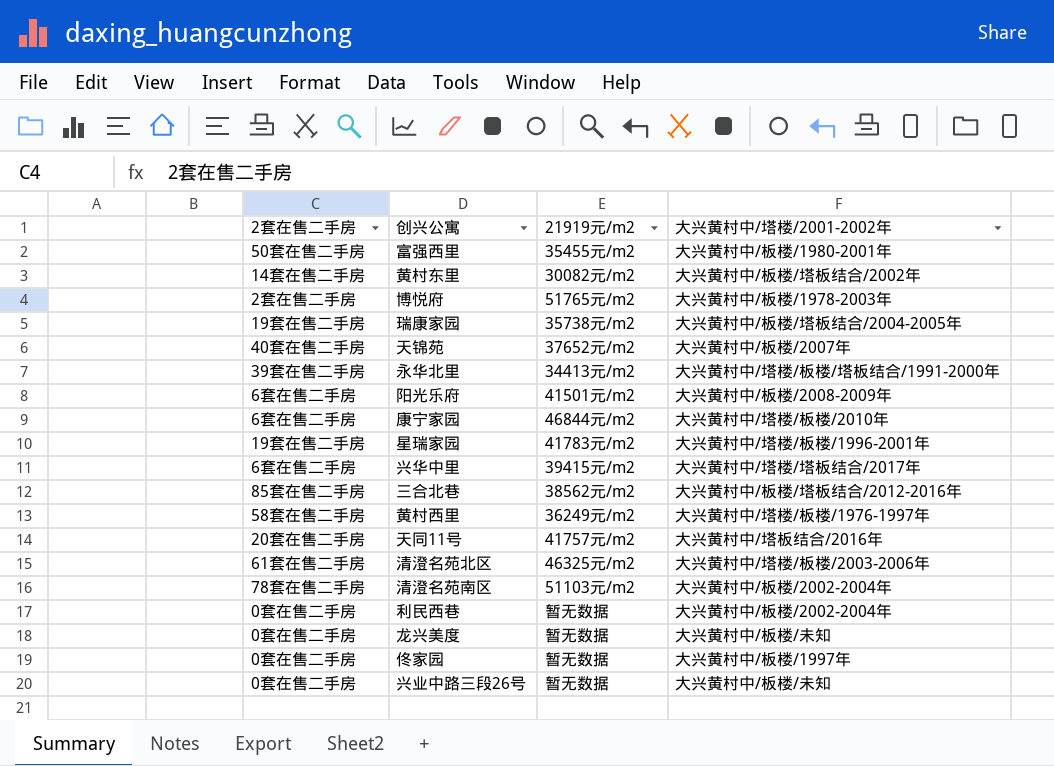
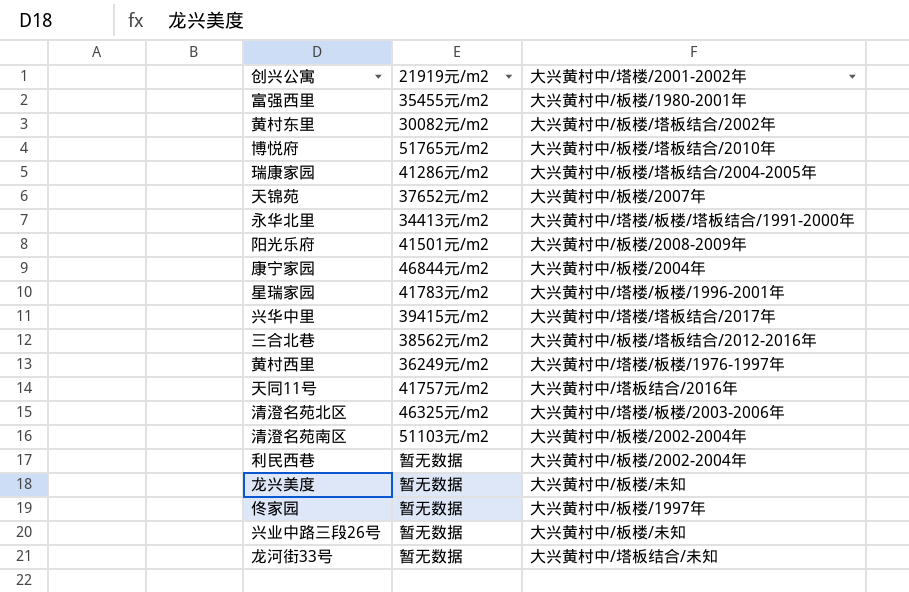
column 2套在售二手房 | position: 1 -> none
博悦府 | 大兴黄村中/塔楼/2001-2002年: 大兴黄村中/板楼/1978-2003年 -> 大兴黄村中/板楼/塔板结合/2010年
瑞康家园 | 21919元/m2: 35738元/m2 -> 41286元/m2
康宁家园 | 大兴黄村中/塔楼/2001-2002年: 大兴黄村中/塔楼/板楼/2010年 -> 大兴黄村中/板楼/2004年
row 龙河街33号: none -> 暂无数据 | 大兴黄村中/塔板结合/未知

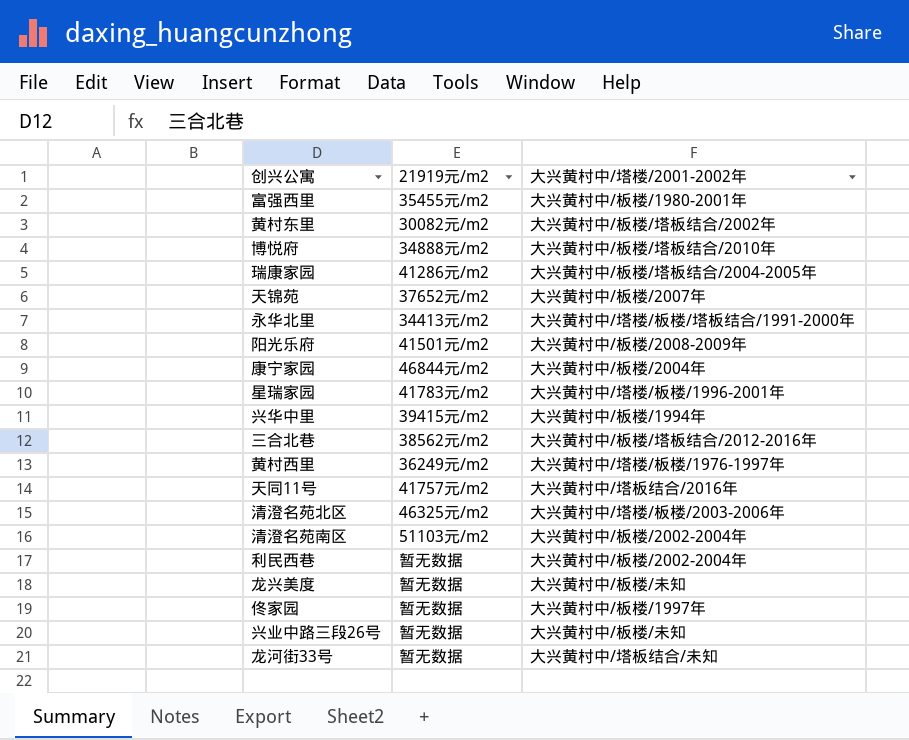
博悦府 | 21919元/m2: 51765元/m2 -> 34888元/m2
兴华中里 | 大兴黄村中/塔楼/2001-2002年: 大兴黄村中/塔楼/塔板结合/2017年 -> 大兴黄村中/板楼/1994年

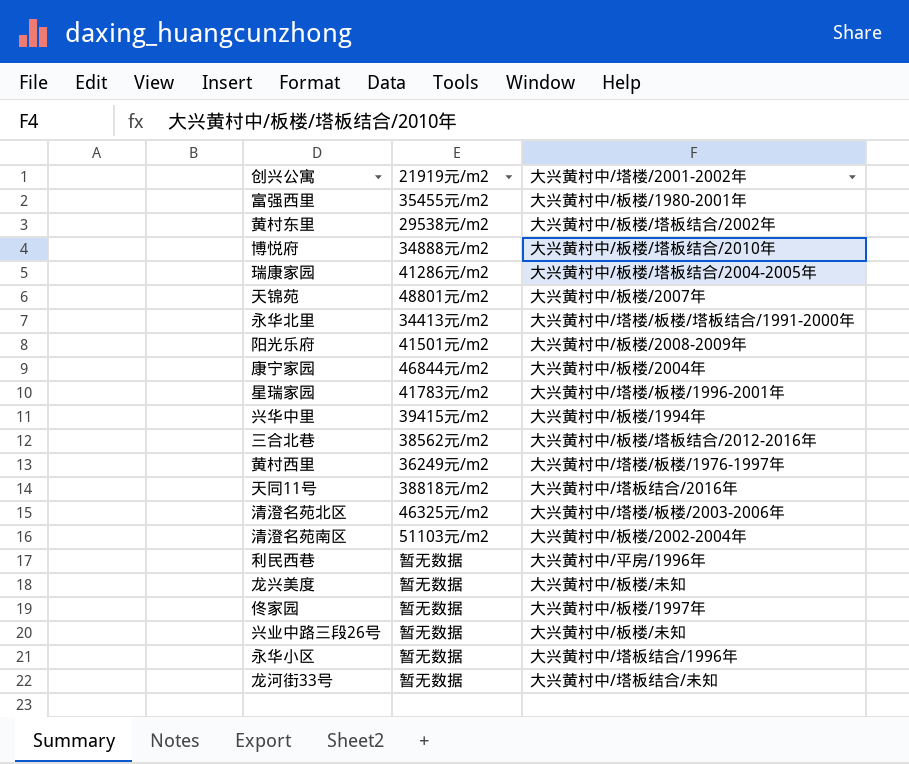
黄村东里 | 21919元/m2: 30082元/m2 -> 29538元/m2
天锦苑 | 21919元/m2: 37652元/m2 -> 48801元/m2
天同11号 | 21919元/m2: 41757元/m2 -> 38818元/m2
利民西巷 | 大兴黄村中/塔楼/2001-2002年: 大兴黄村中/板楼/2002-2004年 -> 大兴黄村中/平房/1996年
row 永华小区: none -> 暂无数据 | 大兴黄村中/塔板结合/1996年

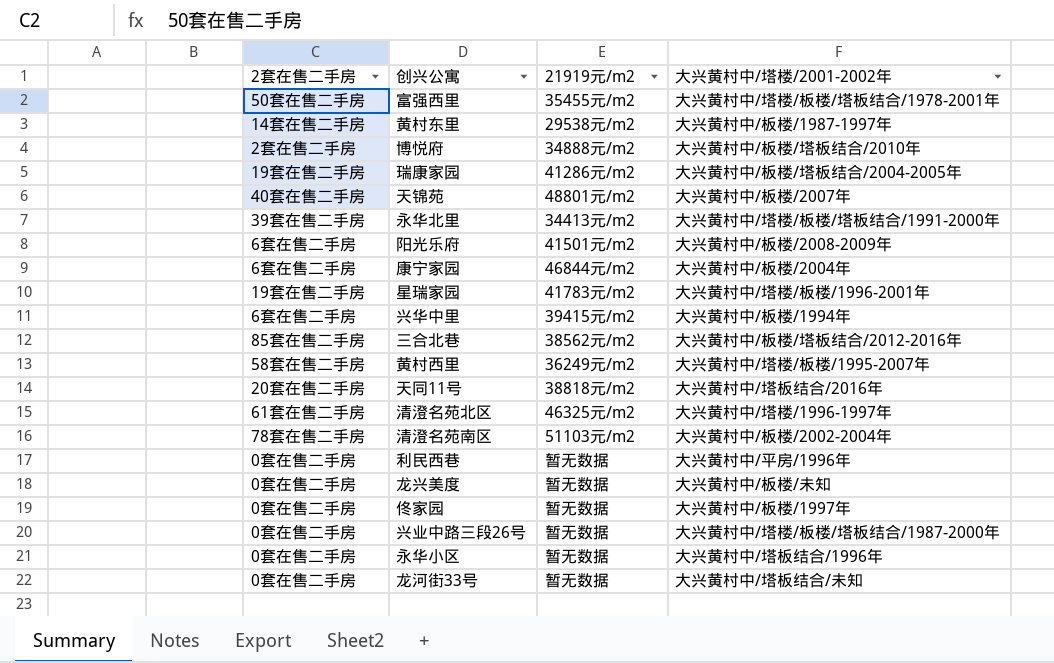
column 2套在售二手房 | position: none -> 1
富强西里 | 大兴黄村中/塔楼/2001-2002年: 大兴黄村中/板楼/1980-2001年 -> 大兴黄村中/塔楼/板楼/塔板结合/1978-2001年
黄村东里 | 大兴黄村中/塔楼/2001-2002年: 大兴黄村中/板楼/塔板结合/2002年 -> 大兴黄村中/板楼/1987-1997年
黄村西里 | 大兴黄村中/塔楼/2001-2002年: 大兴黄村中/塔楼/板楼/1976-1997年 -> 大兴黄村中/塔楼/板楼/1995-2007年
清澄名苑北区 | 大兴黄村中/塔楼/2001-2002年: 大兴黄村中/塔楼/板楼/2003-2006年 -> 大兴黄村中/塔楼/1996-1997年
兴业中路三段26号 | 大兴黄村中/塔楼/2001-2002年: 大兴黄村中/板楼/未知 -> 大兴黄村中/塔楼/板楼/塔板结合/1987-2000年

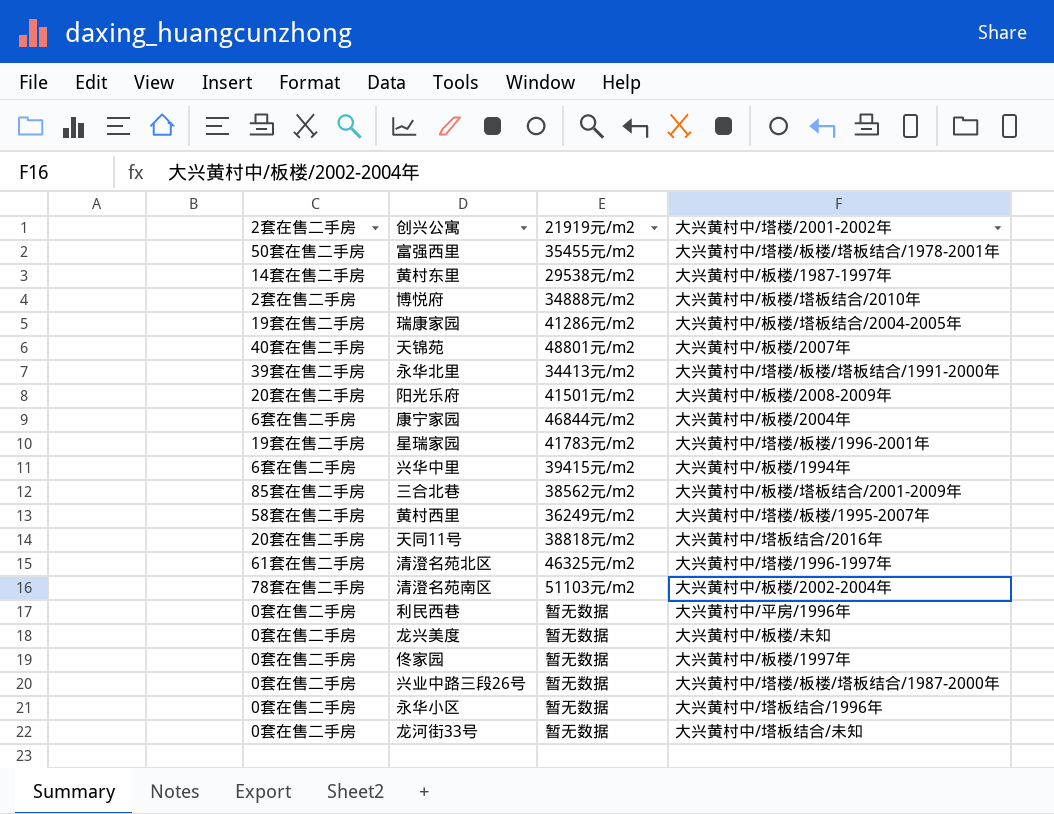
阳光乐府 | 2套在售二手房: 6套在售二手房 -> 20套在售二手房
三合北巷 | 大兴黄村中/塔楼/2001-2002年: 大兴黄村中/板楼/塔板结合/2012-2016年 -> 大兴黄村中/板楼/塔板结合/2001-2009年

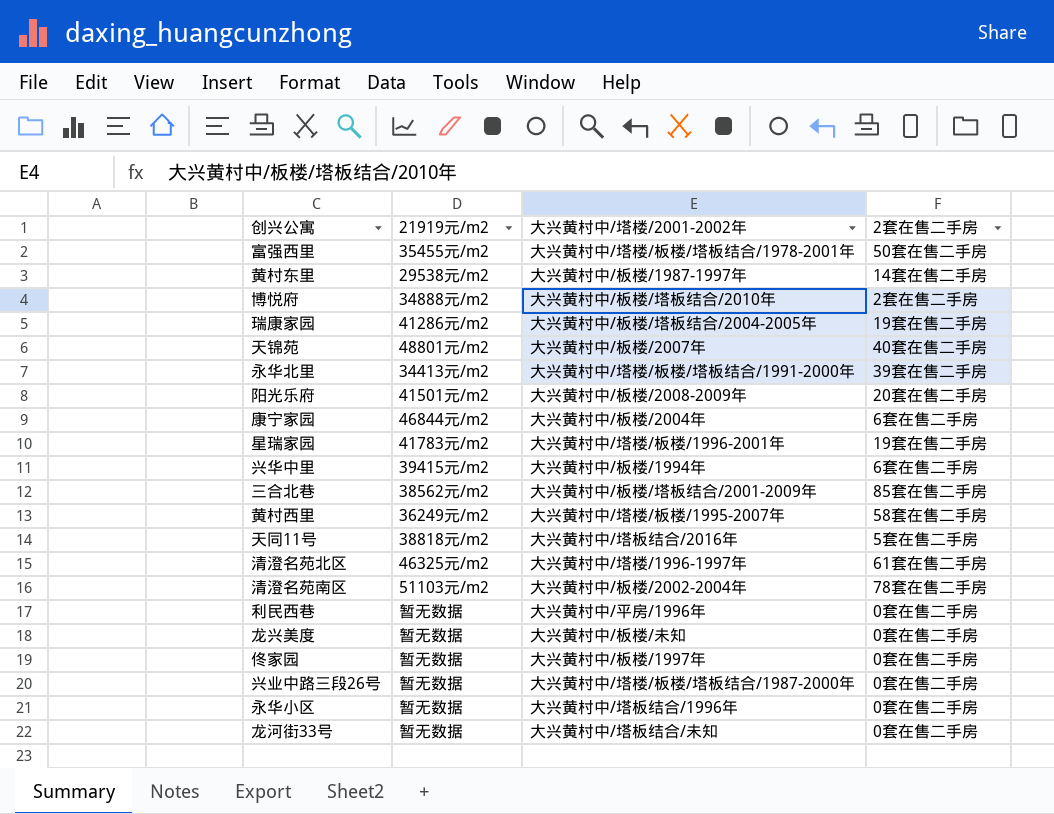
column 2套在售二手房 | position: 1 -> 4
天同11号 | 2套在售二手房: 20套在售二手房 -> 5套在售二手房

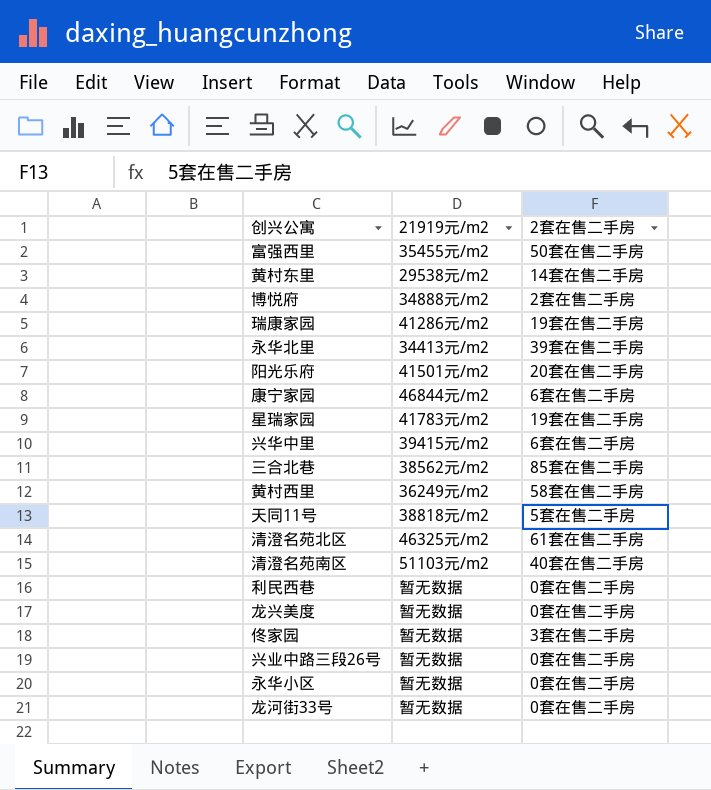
column 大兴黄村中/塔楼/2001-2002年 | position: 3 -> none
row 天锦苑: 48801元/m2 | 大兴黄村中/板楼/2007年 | 40套在售二手房 -> none
清澄名苑南区 | 2套在售二手房: 78套在售二手房 -> 40套在售二手房
佟家园 | 2套在售二手房: 0套在售二手房 -> 3套在售二手房

